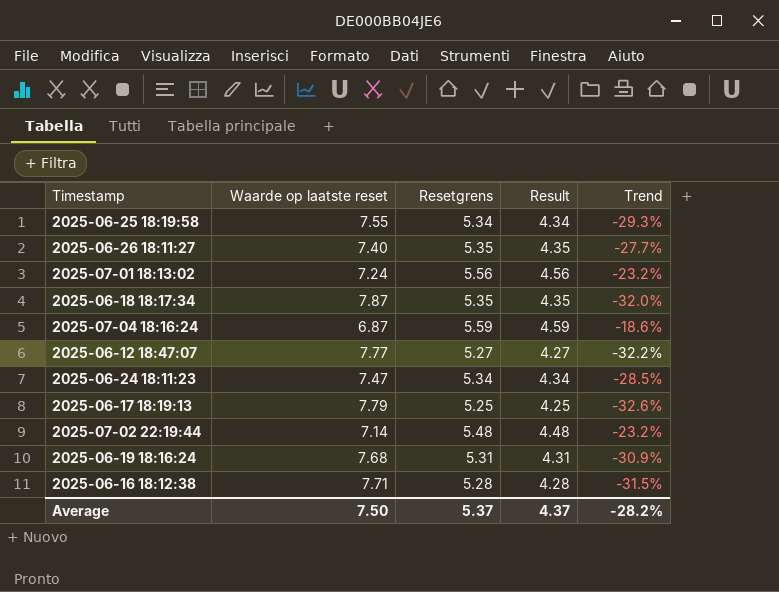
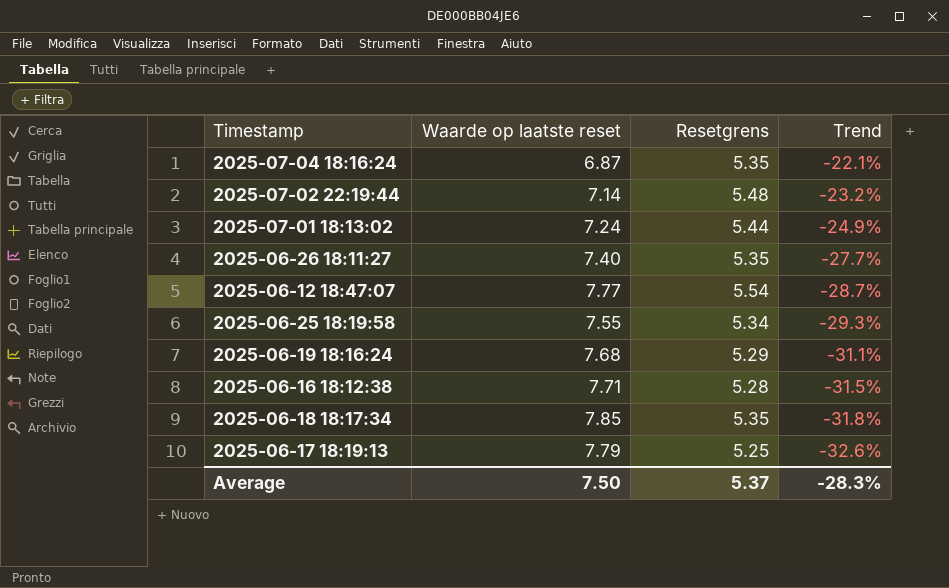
row order: none -> Trend descending
column Result | formula: [Resetgrens] - 1 -> none
row 2025-06-24 18:11:23: 7.47 | 5.34 | 4.34 | -28.5% -> none
2025-07-04 18:16:24 | Resetgrens: 5.59 -> 5.35
2025-07-04 18:16:24 | Trend: -18.6% -> -22.1%
2025-07-01 18:13:02 | Resetgrens: 5.56 -> 5.44
2025-07-01 18:13:02 | Trend: -23.2% -> -24.9%
2025-06-12 18:47:07 | Resetgrens: 5.27 -> 5.54
2025-06-12 18:47:07 | Trend: -32.2% -> -28.7%
2025-06-19 18:16:24 | Resetgrens: 5.31 -> 5.29
2025-06-19 18:16:24 | Trend: -30.9% -> -31.1%
2025-06-18 18:17:34 | Waarde op laatste reset: 7.87 -> 7.85
2025-06-18 18:17:34 | Trend: -32.0% -> -31.8%
Average | Trend: -28.2% -> -28.3%

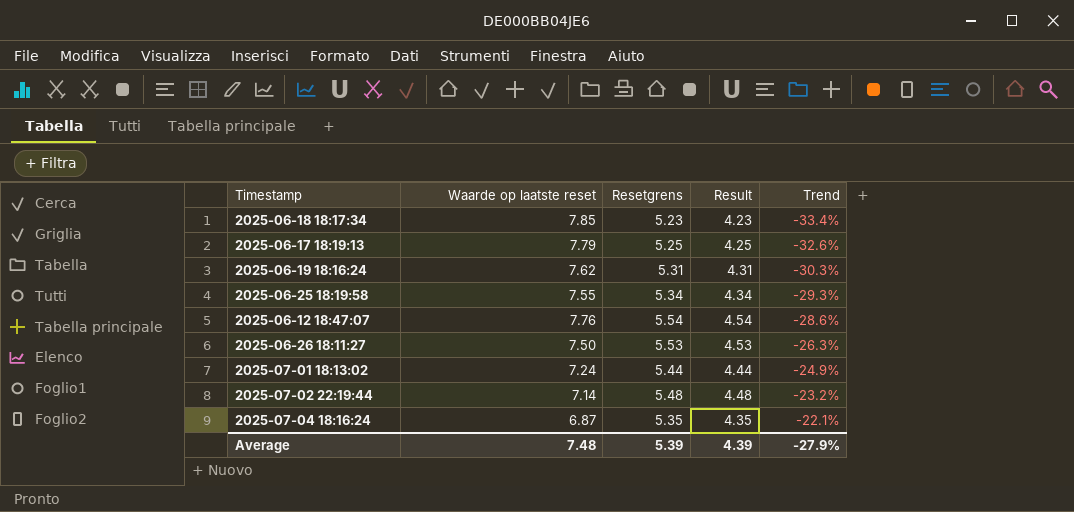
row order: Trend descending -> Trend ascending
column Result | formula: none -> [Resetgrens] - 1
row 2025-06-16 18:12:38: 7.71 | 5.28 | -31.5% -> none
2025-06-18 18:17:34 | Resetgrens: 5.35 -> 5.23
2025-06-18 18:17:34 | Trend: -31.8% -> -33.4%
2025-06-19 18:16:24 | Waarde op laatste reset: 7.68 -> 7.62
2025-06-19 18:16:24 | Resetgrens: 5.29 -> 5.31
2025-06-19 18:16:24 | Trend: -31.1% -> -30.3%
2025-06-12 18:47:07 | Waarde op laatste reset: 7.77 -> 7.76
2025-06-12 18:47:07 | Trend: -28.7% -> -28.6%
2025-06-26 18:11:27 | Waarde op laatste reset: 7.40 -> 7.50
2025-06-26 18:11:27 | Resetgrens: 5.35 -> 5.53
2025-06-26 18:11:27 | Trend: -27.7% -> -26.3%
Average | Waarde op laatste reset: 7.50 -> 7.48
Average | Resetgrens: 5.37 -> 5.39
Average | Trend: -28.3% -> -27.9%

